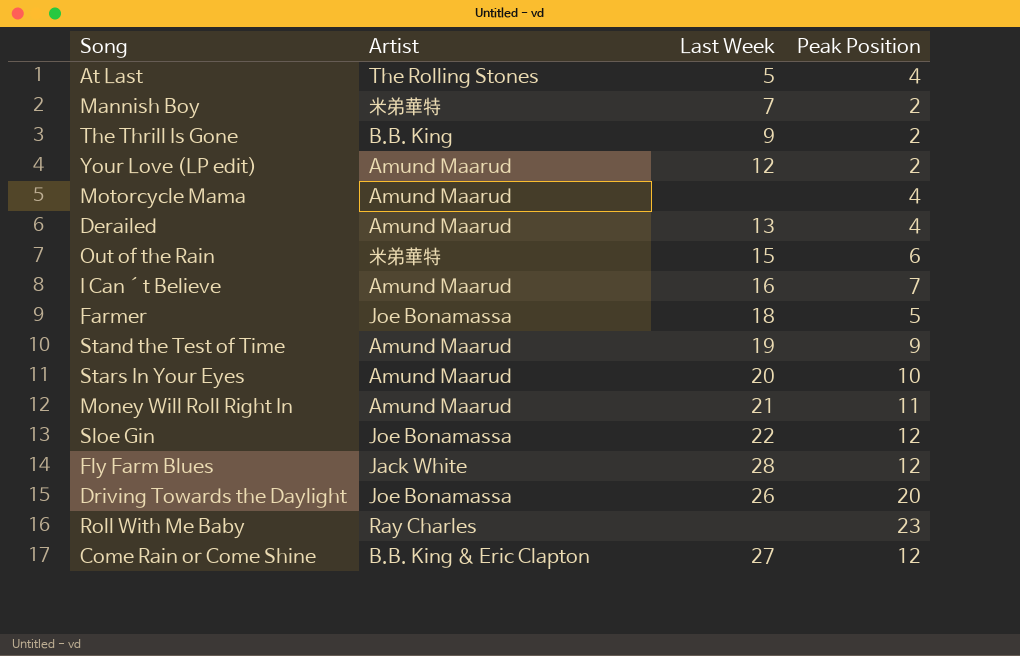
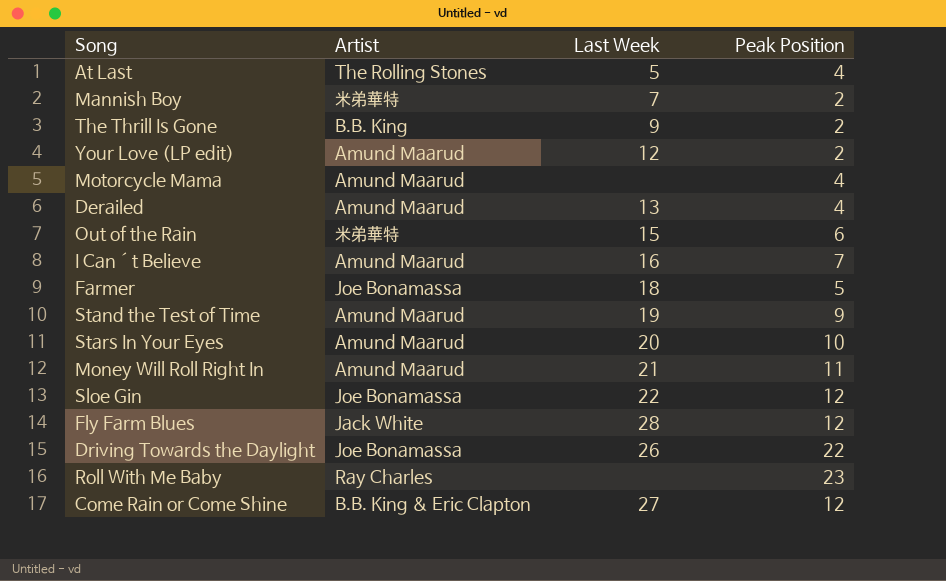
Driving Towards the Daylight | Peak Position: 20 -> 22

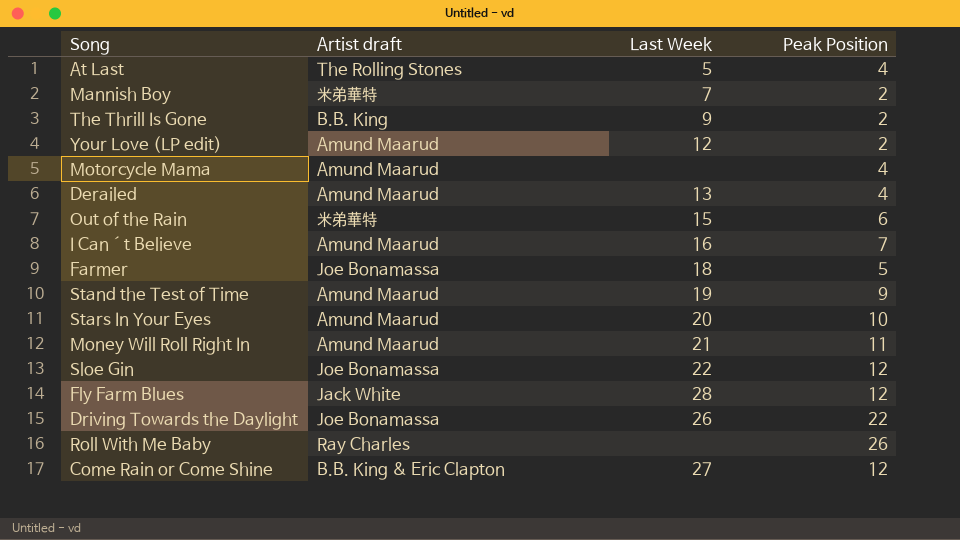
column name: Artist -> Artist draft
Roll With Me Baby | Peak Position: 23 -> 26

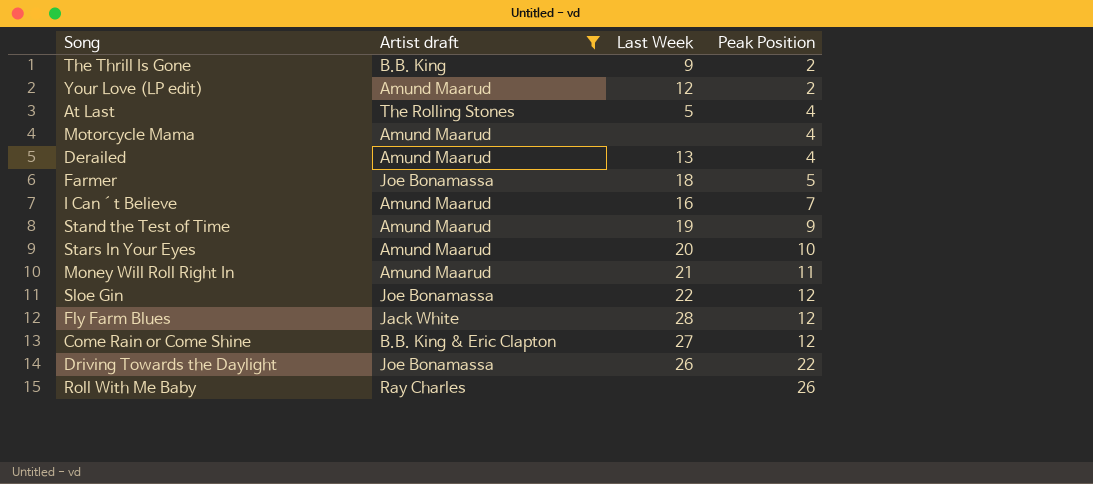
filter: none -> Artist draft != 米弟華特
row order: none -> Peak Position ascending

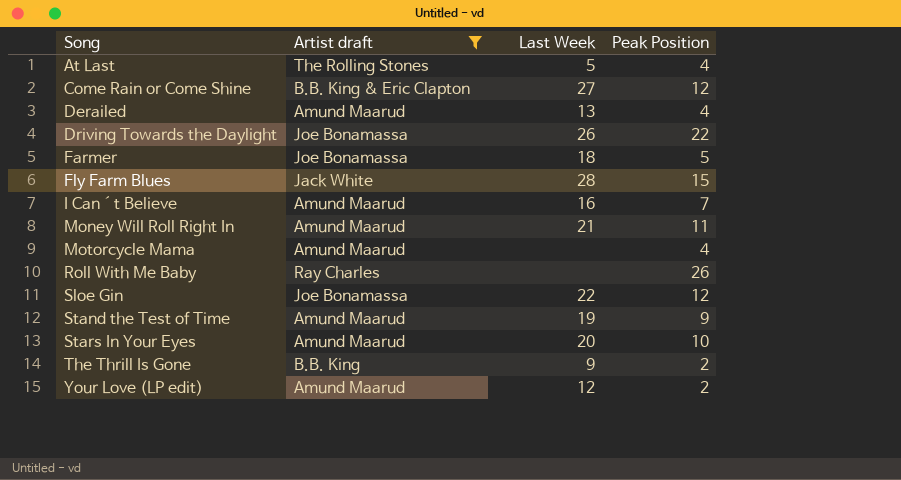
row order: Peak Position ascending -> Song ascending
Fly Farm Blues | Peak Position: 12 -> 15

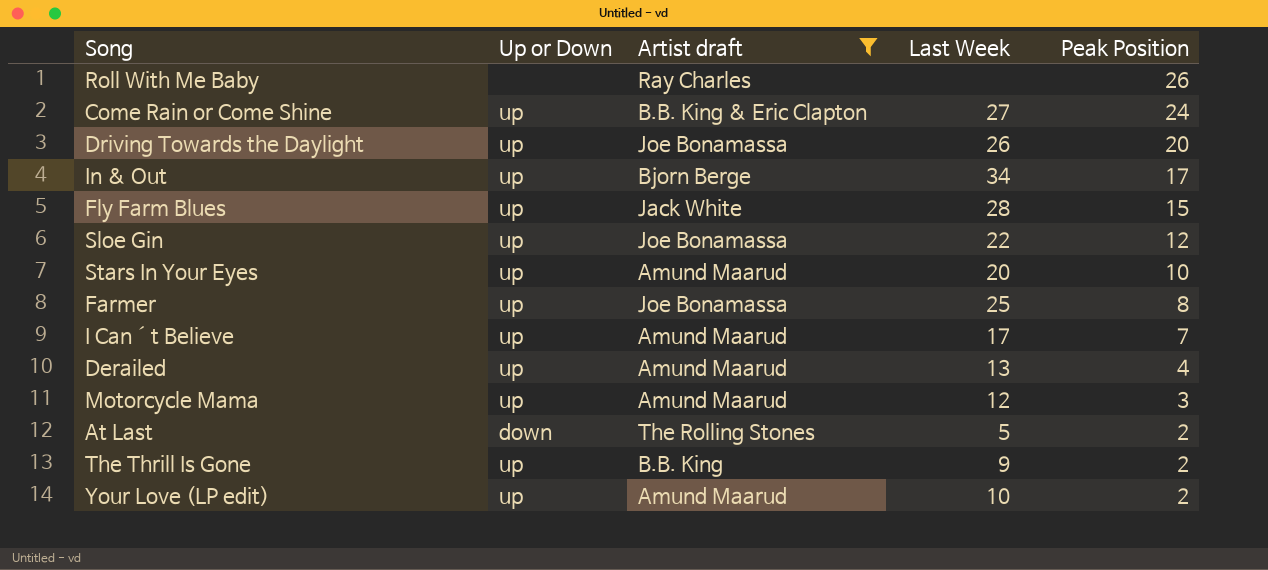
row order: Song ascending -> Peak Position descending
column Up or Down | position: none -> 2
row Money Will Roll Right In: Amund Maarud | 21 | 11 -> none
row Stand the Test of Time: Amund Maarud | 19 | 9 -> none
Come Rain or Come Shine | Peak Position: 12 -> 24
Driving Towards the Daylight | Peak Position: 22 -> 20
row In & Out: none -> up | Bjorn Berge | 34 | 17
Farmer | Last Week: 18 -> 25
Farmer | Peak Position: 5 -> 8
I Can´t Believe | Last Week: 16 -> 17
Motorcycle Mama | Last Week: none -> 12
Motorcycle Mama | Peak Position: 4 -> 3
At Last | Peak Position: 4 -> 2
Your Love (LP edit) | Last Week: 12 -> 10

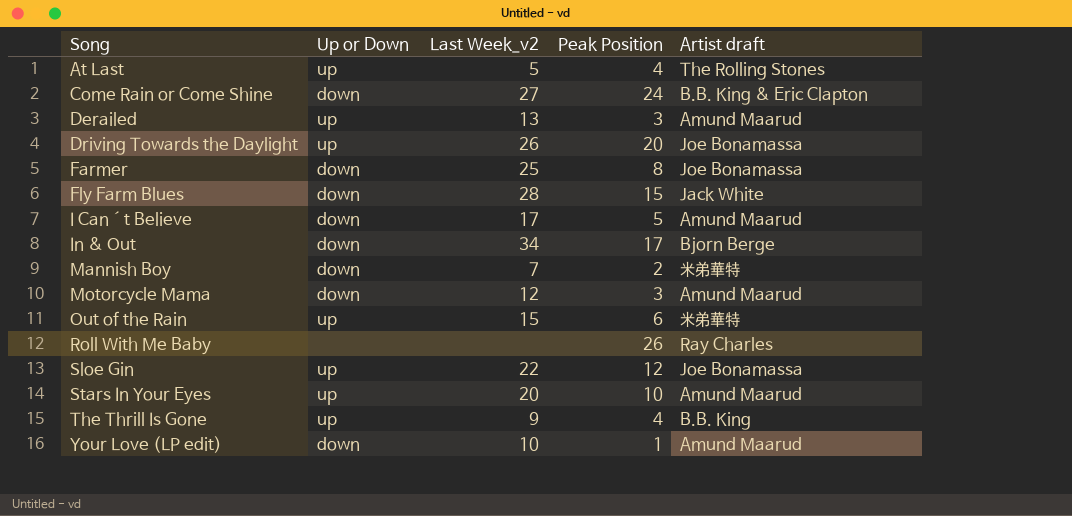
filter: Artist draft != 米弟華特 -> none
row order: Peak Position descending -> Song ascending
column name: Last Week -> Last Week_v2
column Artist draft | position: 3 -> 5
At Last | Up or Down: down -> up
At Last | Peak Position: 2 -> 4
Come Rain or Come Shine | Up or Down: up -> down
Derailed | Peak Position: 4 -> 3
Farmer | Up or Down: up -> down
Fly Farm Blues | Up or Down: up -> down
I Can´t Believe | Up or Down: up -> down
I Can´t Believe | Peak Position: 7 -> 5
In & Out | Up or Down: up -> down
Motorcycle Mama | Up or Down: up -> down
The Thrill Is Gone | Peak Position: 2 -> 4
Your Love (LP edit) | Up or Down: up -> down
Your Love (LP edit) | Peak Position: 2 -> 1

